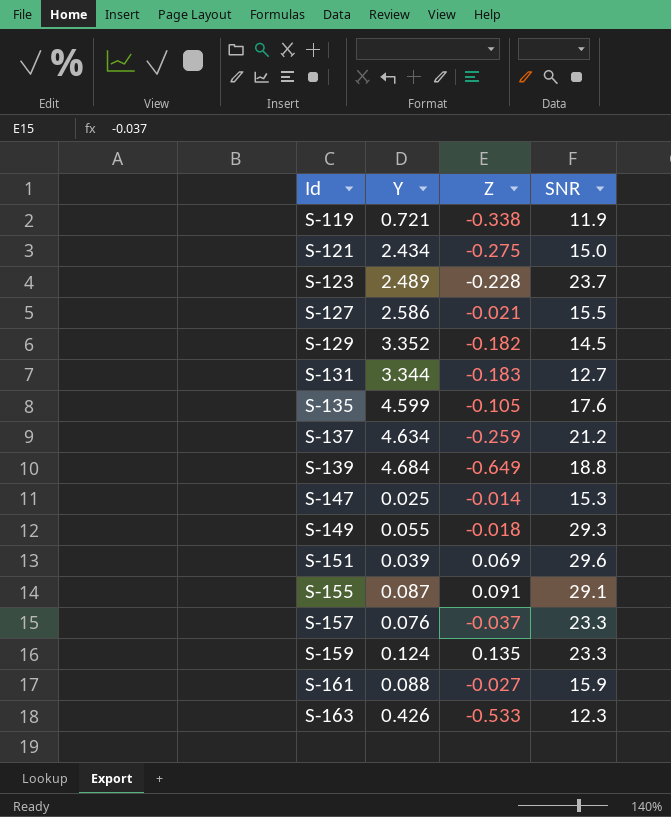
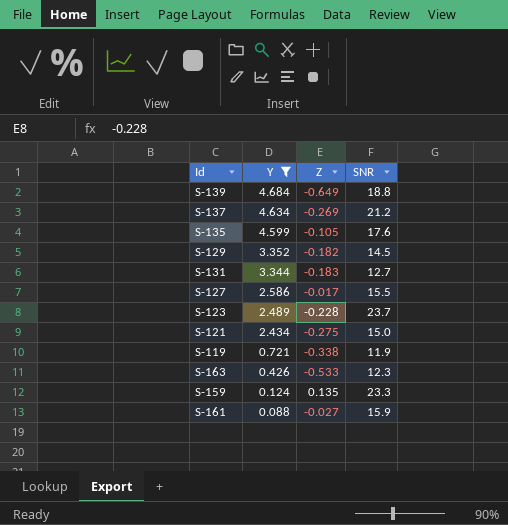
filter: none -> Y >= 0.088
row order: Id ascending -> Y descending
S-137 | Z: -0.259 -> -0.269
S-127 | Z: -0.021 -> -0.017

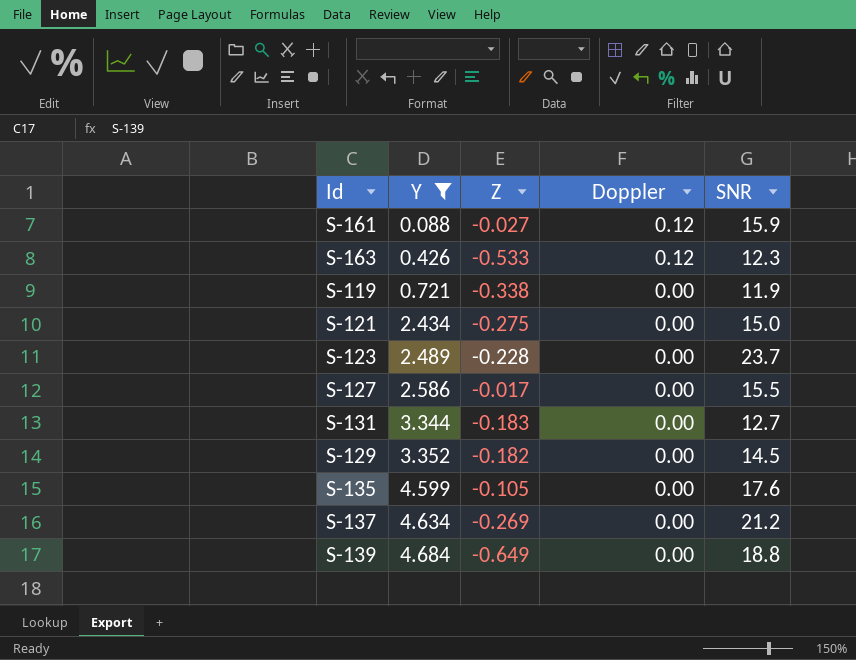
row order: Y descending -> Y ascending
column Doppler | position: none -> 4
row S-159: 0.124 | 0.135 | 23.3 -> none

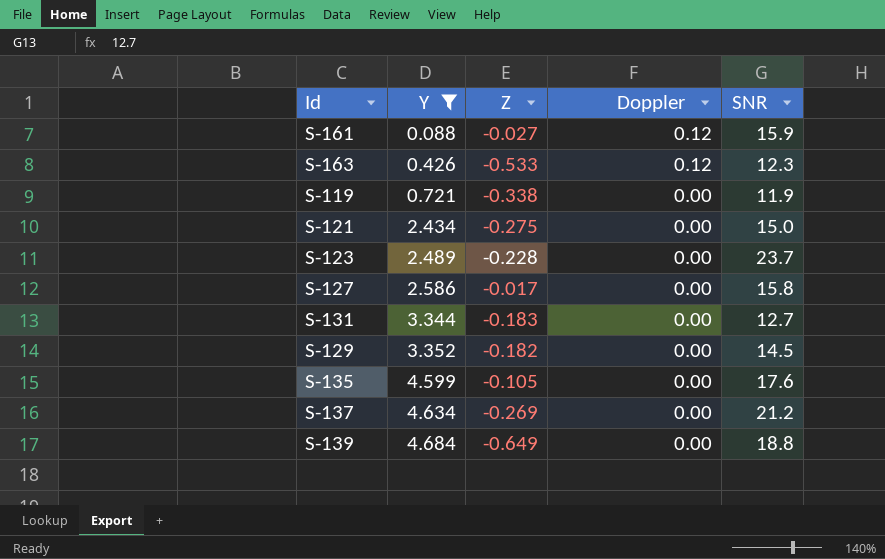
S-127 | SNR: 15.5 -> 15.8

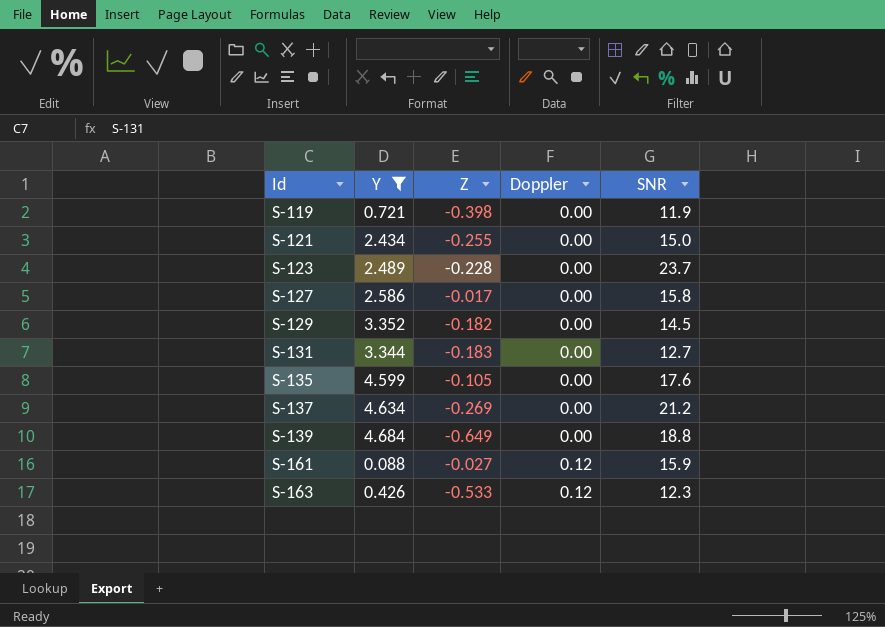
row order: Y ascending -> Id ascending
S-119 | Z: -0.338 -> -0.398
S-121 | Z: -0.275 -> -0.255

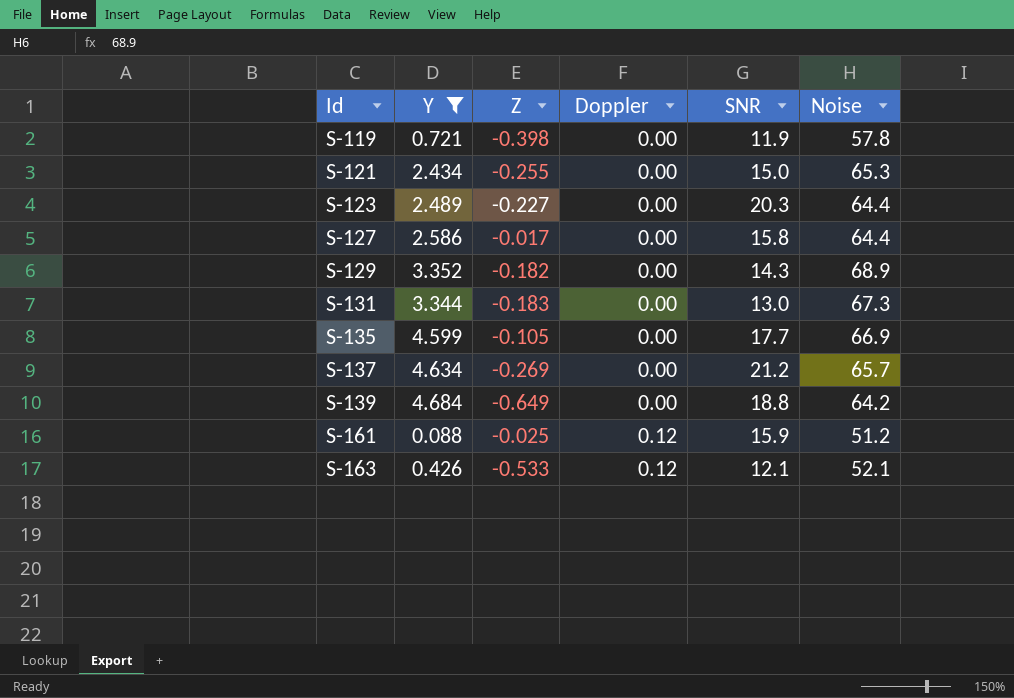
column Noise | position: none -> 6
S-123 | Z: -0.228 -> -0.227
S-123 | SNR: 23.7 -> 20.3
S-129 | SNR: 14.5 -> 14.3
S-131 | SNR: 12.7 -> 13.0
S-135 | SNR: 17.6 -> 17.7
S-161 | Z: -0.027 -> -0.025
S-163 | SNR: 12.3 -> 12.1

